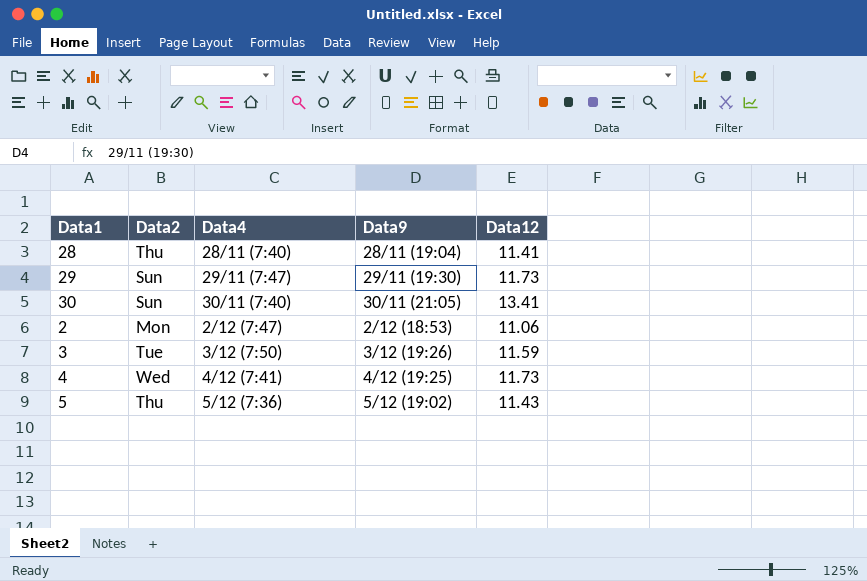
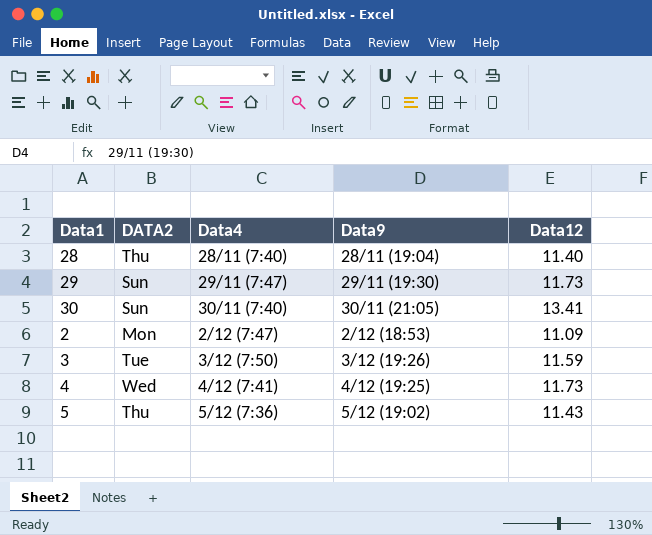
column name: Data2 -> DATA2
28 | Data12: 11.41 -> 11.40
2 | Data12: 11.06 -> 11.09

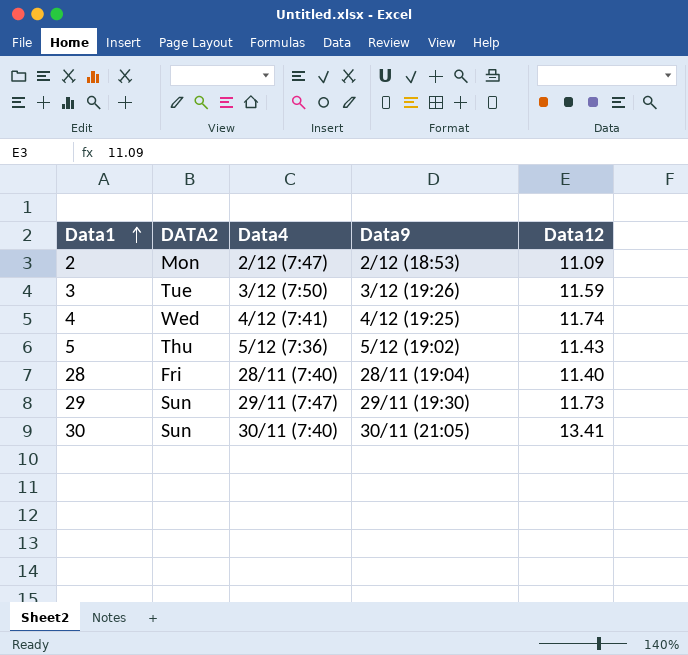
row order: none -> Data1 ascending
4 | Data12: 11.73 -> 11.74
28 | DATA2: Thu -> Fri

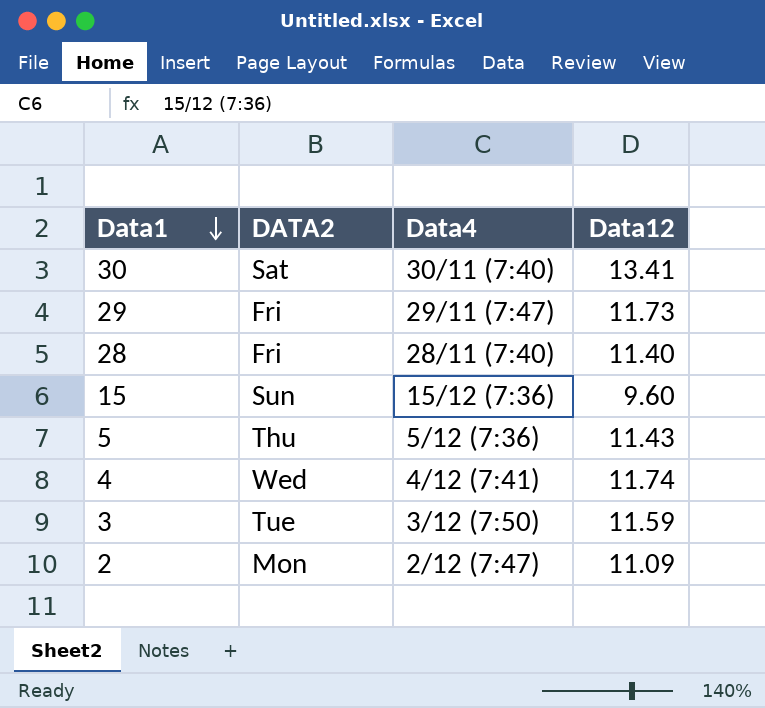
row order: Data1 ascending -> Data1 descending
column Data9 | position: 4 -> none
30 | DATA2: Sun -> Sat
29 | DATA2: Sun -> Fri
row 15: none -> Sun | 15/12 (7:36) | 9.60

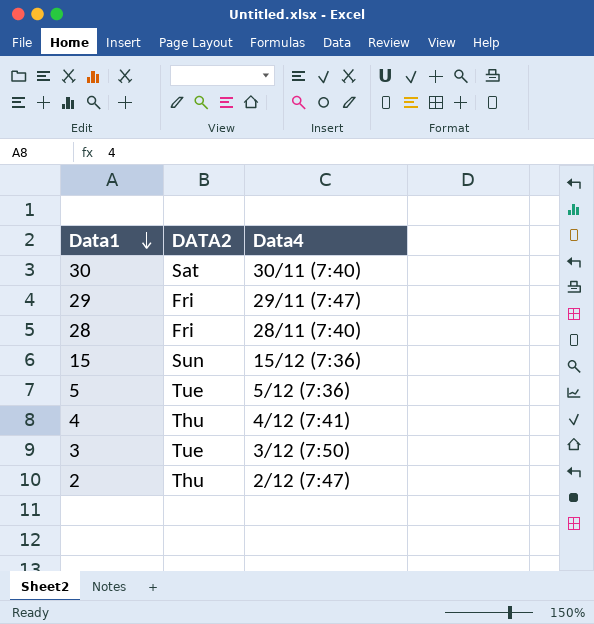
column Data12 | position: 4 -> none
5 | DATA2: Thu -> Tue
4 | DATA2: Wed -> Thu
2 | DATA2: Mon -> Thu

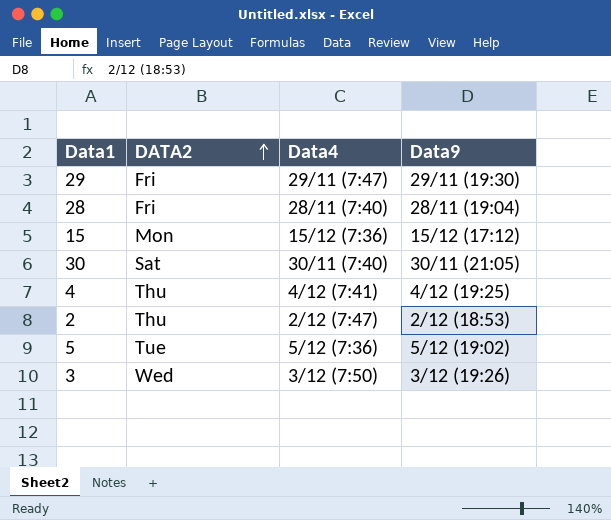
row order: Data1 descending -> DATA2 ascending
column Data9 | position: none -> 4
15 | DATA2: Sun -> Mon
3 | DATA2: Tue -> Wed

